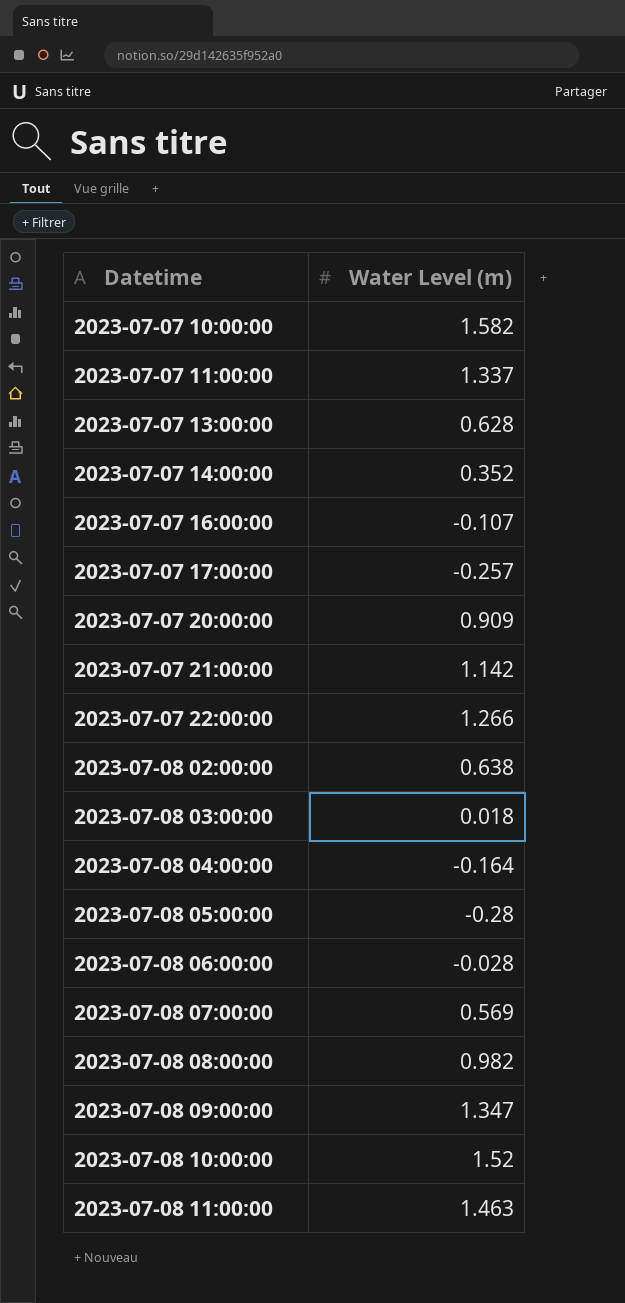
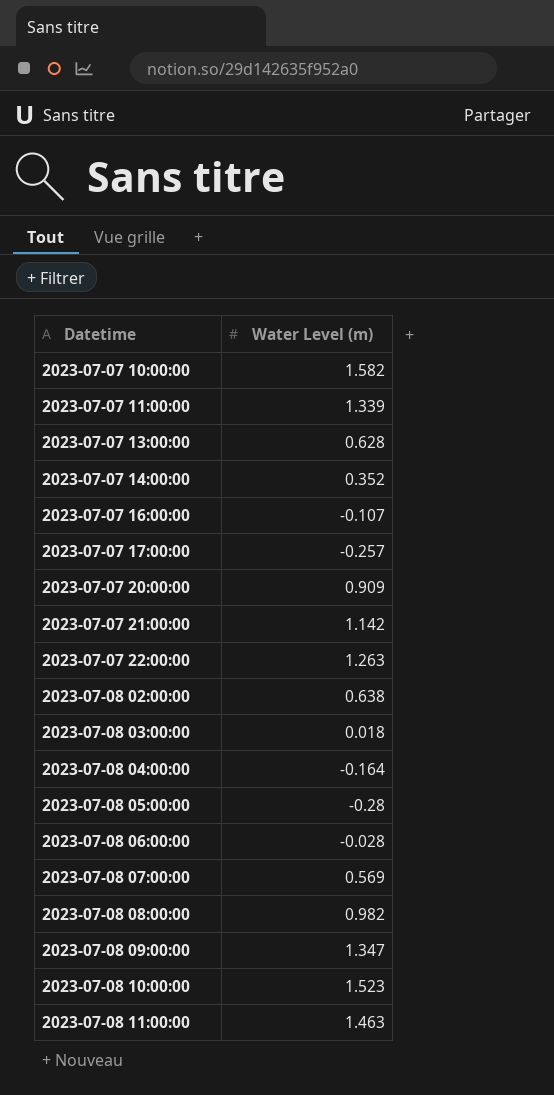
2023-07-07 11:00:00 | Water Level (m): 1.337 -> 1.339
2023-07-07 22:00:00 | Water Level (m): 1.266 -> 1.263
2023-07-08 10:00:00 | Water Level (m): 1.52 -> 1.523

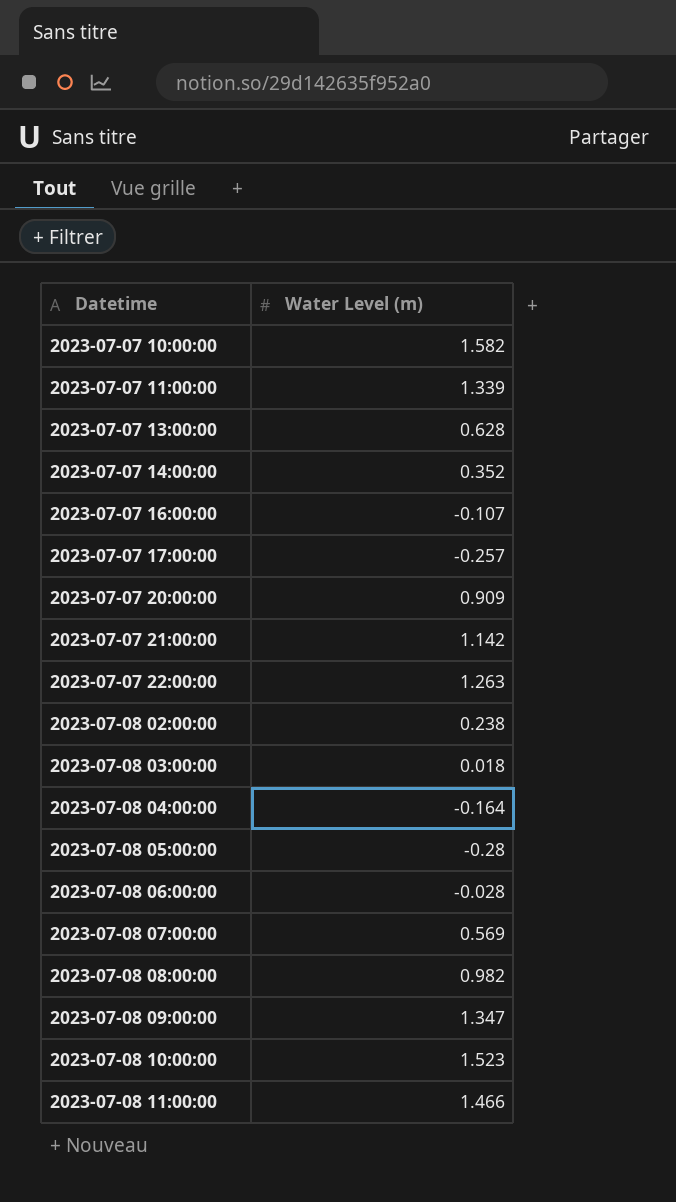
2023-07-08 02:00:00 | Water Level (m): 0.638 -> 0.238
2023-07-08 11:00:00 | Water Level (m): 1.463 -> 1.466

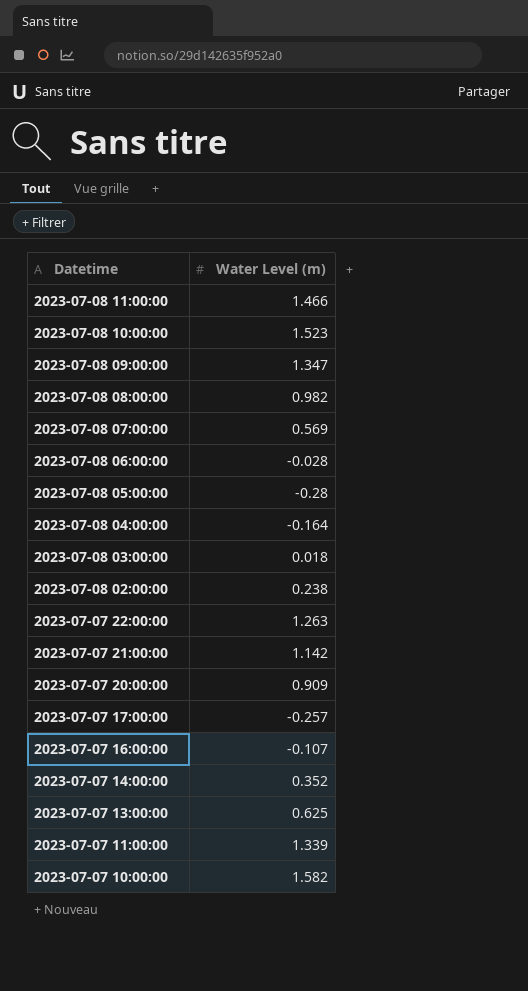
row order: Datetime ascending -> Datetime descending
2023-07-07 13:00:00 | Water Level (m): 0.628 -> 0.625

